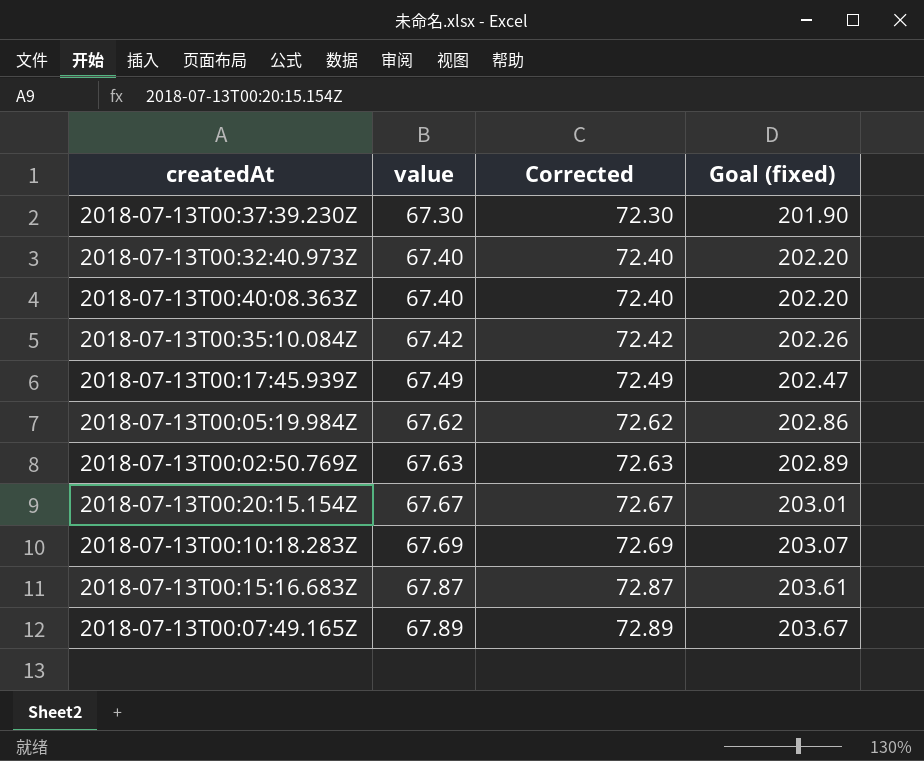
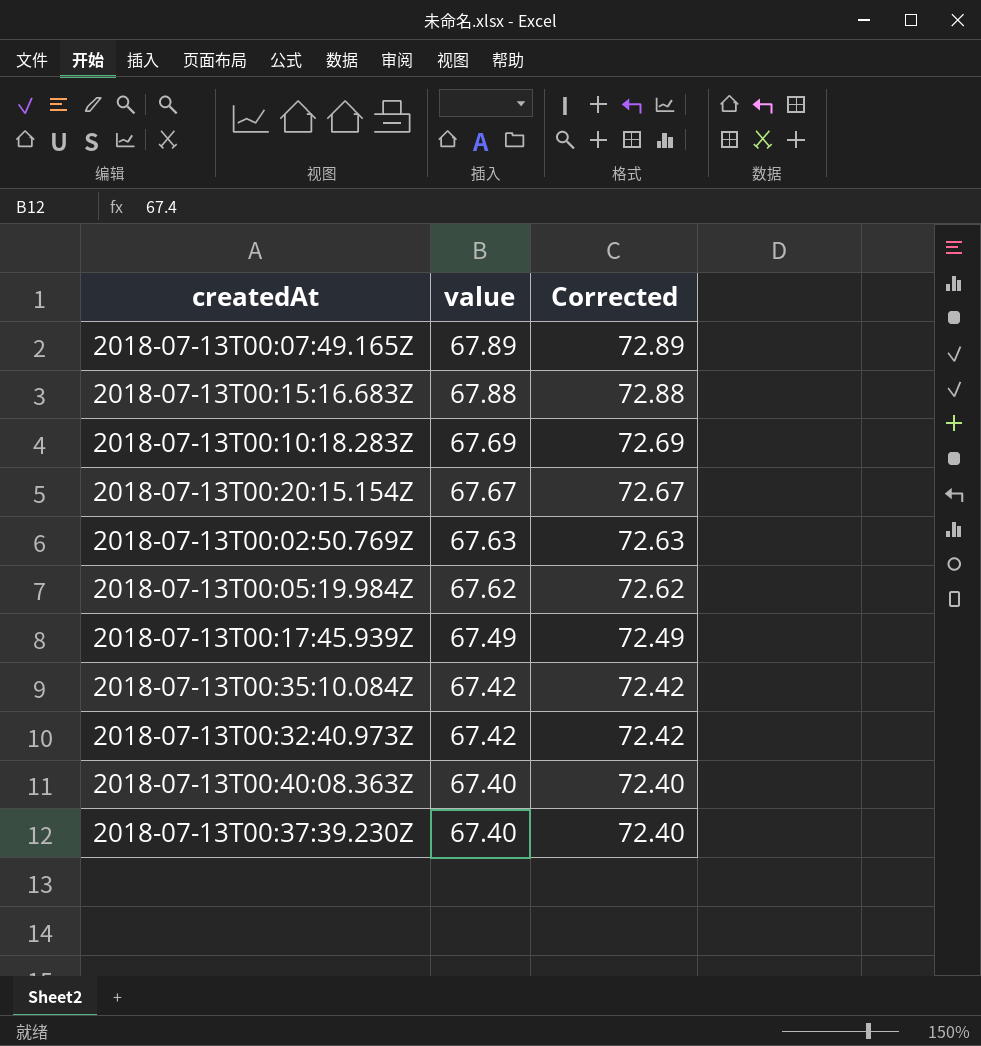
row order: value ascending -> value descending
column Goal (fixed) | formula: [value] * 3 -> none
2018-07-13T00:15:16.683Z | value: 67.87 -> 67.88
2018-07-13T00:15:16.683Z | Corrected: 72.87 -> 72.88
2018-07-13T00:32:40.973Z | value: 67.40 -> 67.42
2018-07-13T00:32:40.973Z | Corrected: 72.40 -> 72.42
2018-07-13T00:37:39.230Z | value: 67.30 -> 67.40
2018-07-13T00:37:39.230Z | Corrected: 72.30 -> 72.40

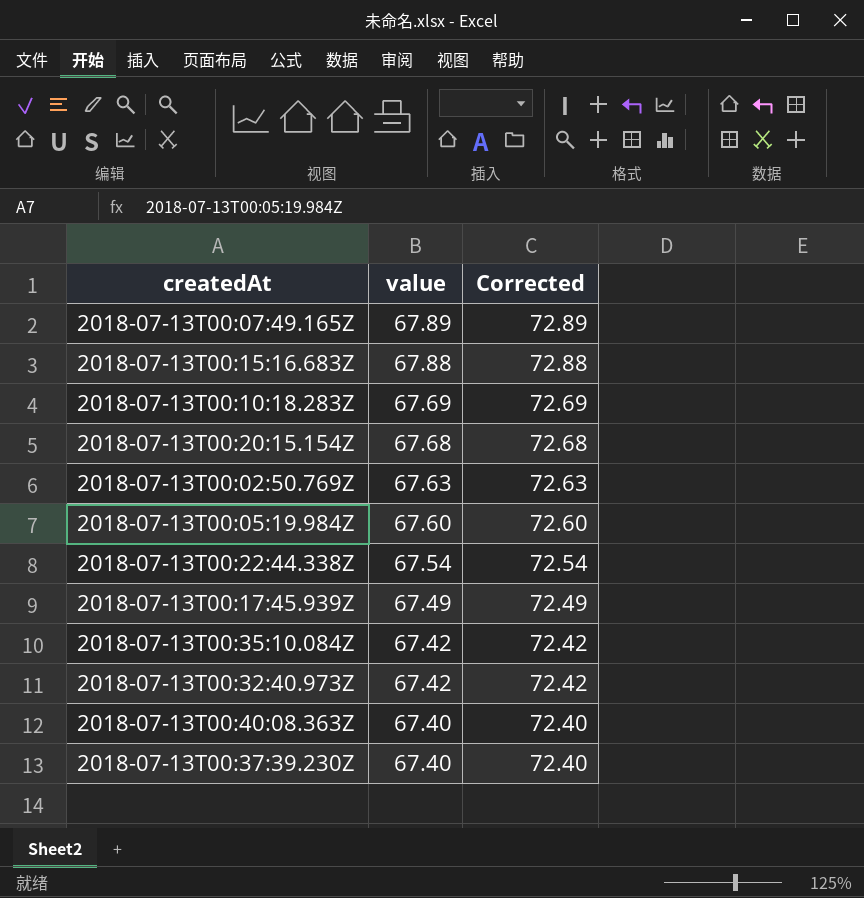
2018-07-13T00:20:15.154Z | value: 67.67 -> 67.68
2018-07-13T00:20:15.154Z | Corrected: 72.67 -> 72.68
2018-07-13T00:05:19.984Z | value: 67.62 -> 67.60
2018-07-13T00:05:19.984Z | Corrected: 72.62 -> 72.60
row 2018-07-13T00:22:44.338Z: none -> 67.54 | 72.54

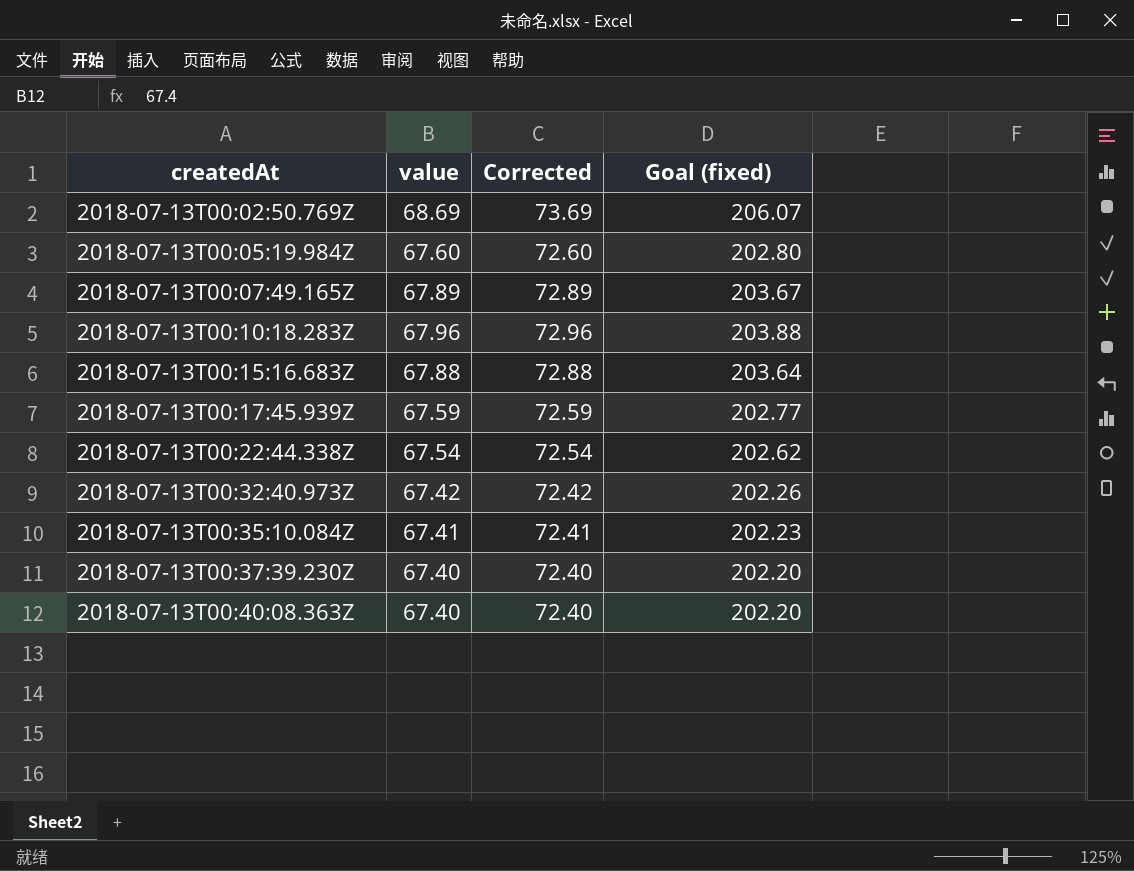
row order: value descending -> createdAt ascending
column Goal (fixed) | formula: none -> [value] * 3
row 2018-07-13T00:20:15.154Z: 67.68 | 72.68 -> none
2018-07-13T00:02:50.769Z | value: 67.63 -> 68.69
2018-07-13T00:02:50.769Z | Corrected: 72.63 -> 73.69
2018-07-13T00:10:18.283Z | value: 67.69 -> 67.96
2018-07-13T00:10:18.283Z | Corrected: 72.69 -> 72.96
2018-07-13T00:17:45.939Z | value: 67.49 -> 67.59
2018-07-13T00:17:45.939Z | Corrected: 72.49 -> 72.59
2018-07-13T00:35:10.084Z | value: 67.42 -> 67.41
2018-07-13T00:35:10.084Z | Corrected: 72.42 -> 72.41

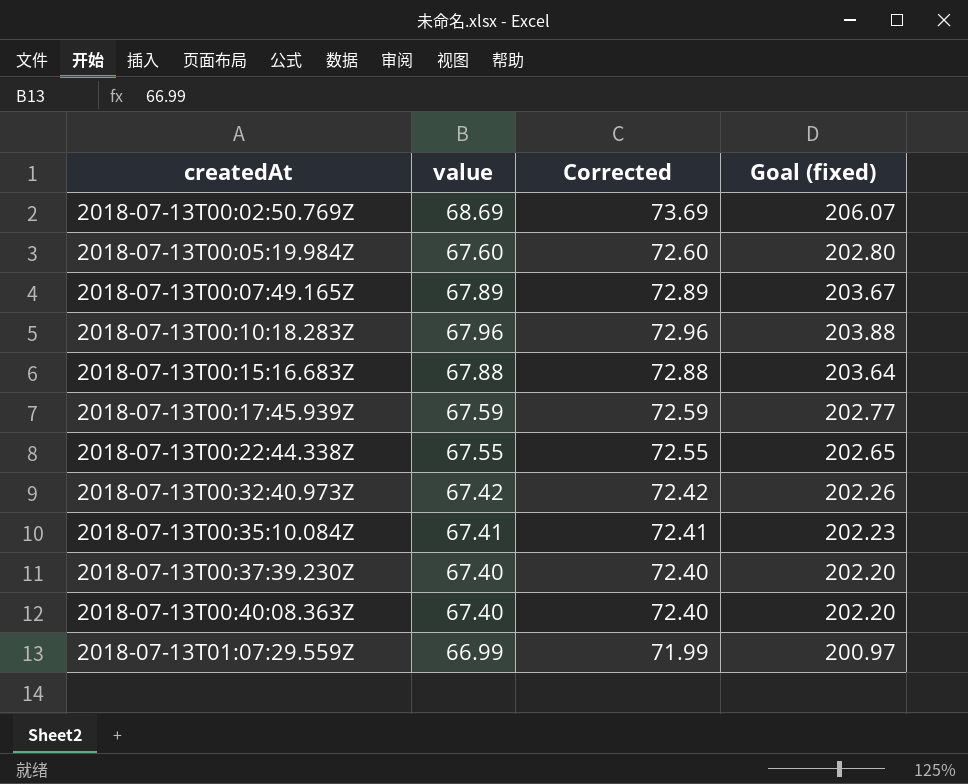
2018-07-13T00:22:44.338Z | value: 67.54 -> 67.55
2018-07-13T00:22:44.338Z | Corrected: 72.54 -> 72.55
2018-07-13T00:22:44.338Z | Goal (fixed): 202.62 -> 202.65
row 2018-07-13T01:07:29.559Z: none -> 66.99 | 71.99 | 200.97

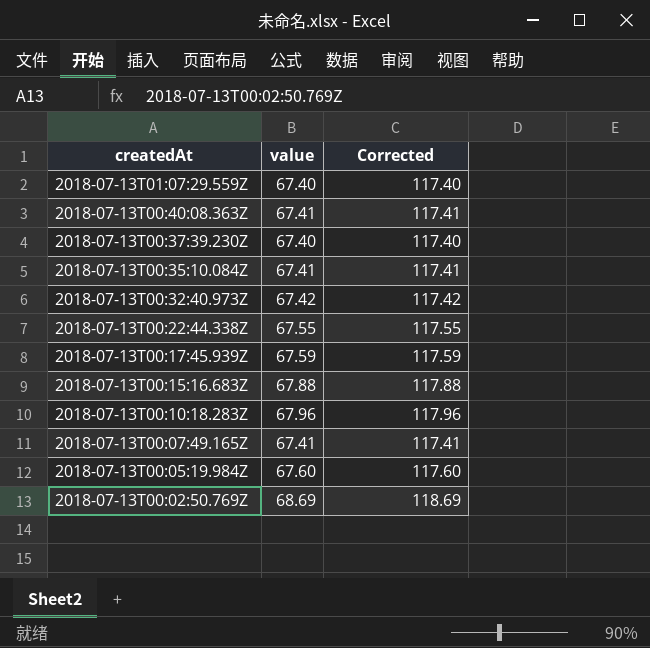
row order: createdAt ascending -> createdAt descending
column Goal (fixed) | formula: [value] * 3 -> none
column Corrected | formula: [value] + 5 -> [value] + 50
2018-07-13T01:07:29.559Z | value: 66.99 -> 67.40
2018-07-13T00:40:08.363Z | value: 67.40 -> 67.41
2018-07-13T00:07:49.165Z | value: 67.89 -> 67.41

